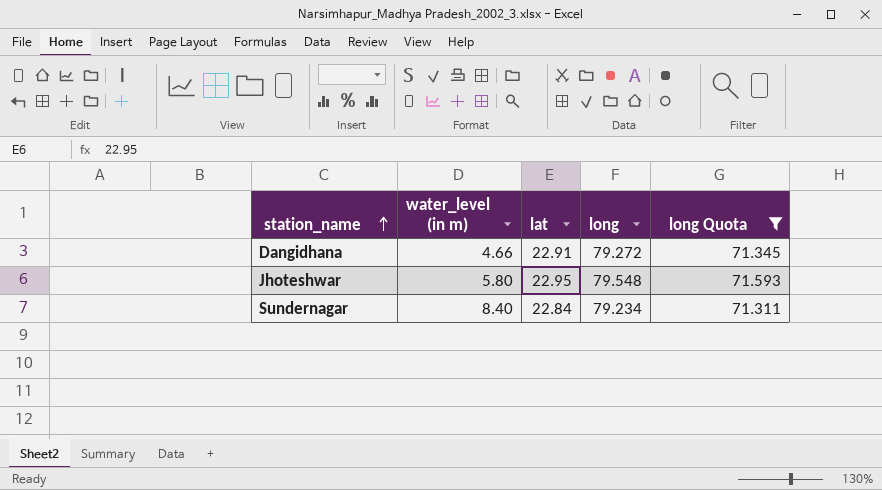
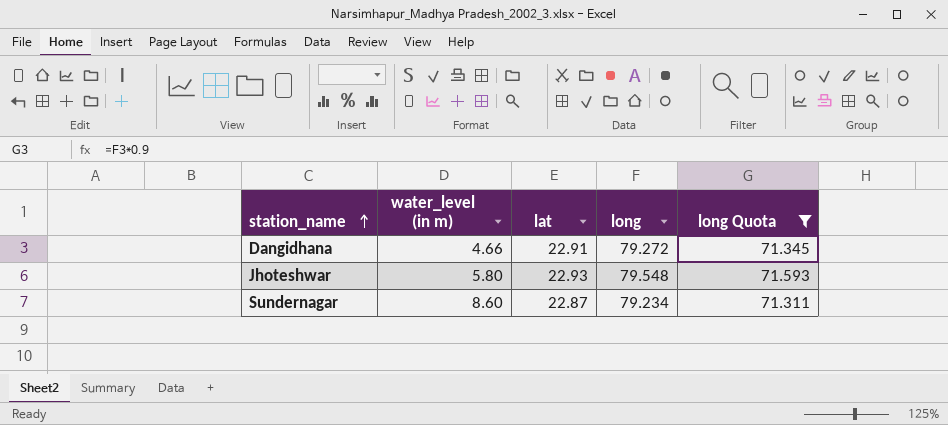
Jhoteshwar | lat: 22.95 -> 22.93
Sundernagar | water_level (in m): 8.40 -> 8.60
Sundernagar | lat: 22.84 -> 22.87

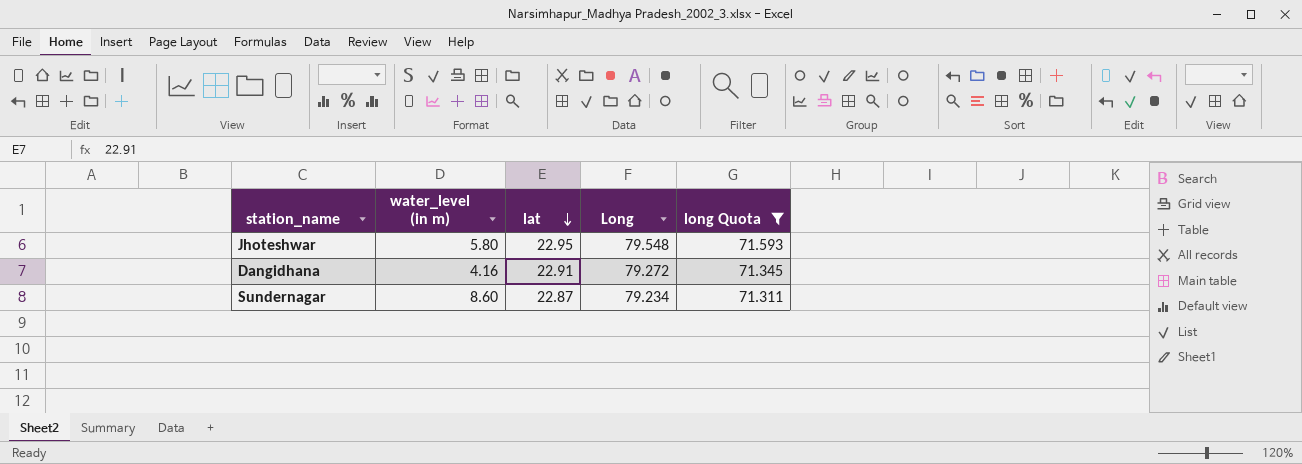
row order: station_name ascending -> lat descending
column name: long -> Long
Jhoteshwar | lat: 22.93 -> 22.95
Dangidhana | water_level (in m): 4.66 -> 4.16

